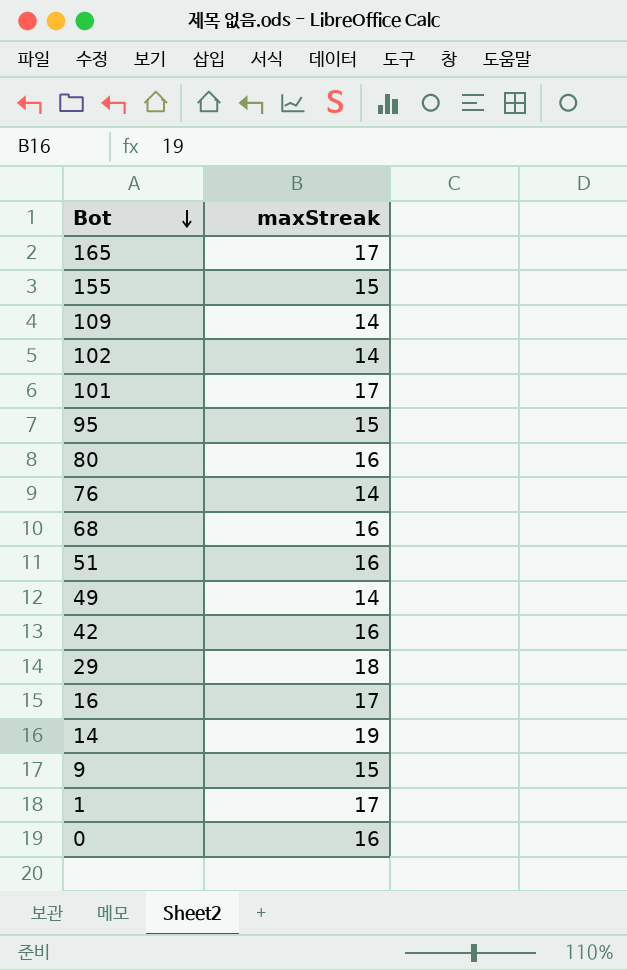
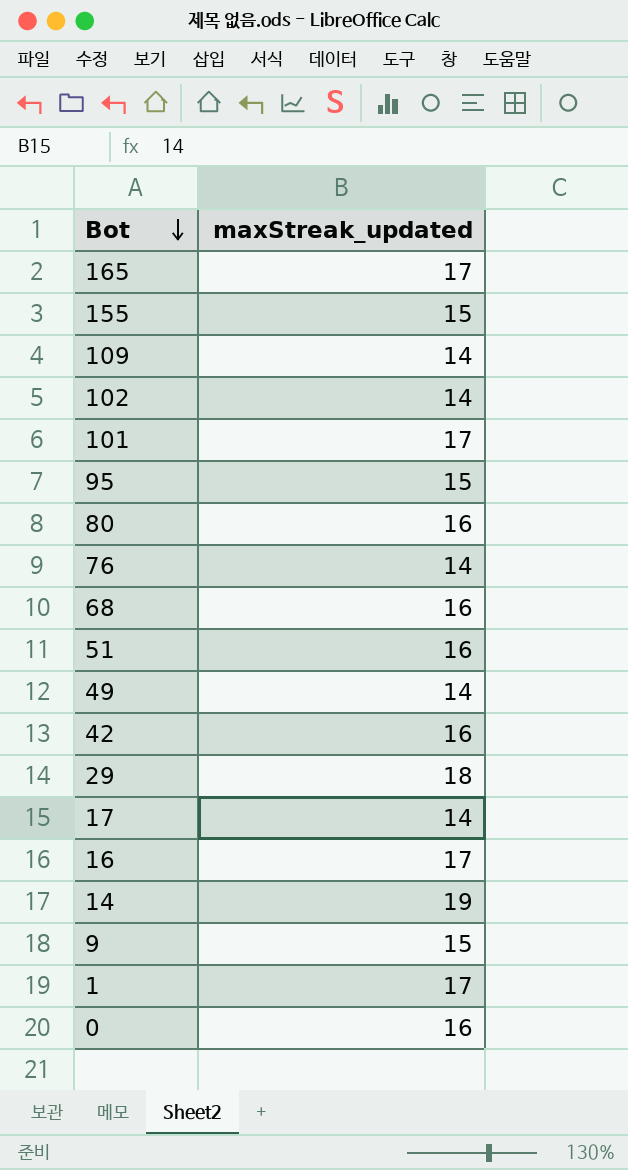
column name: maxStreak -> maxStreak_updated
row 17: none -> 14

